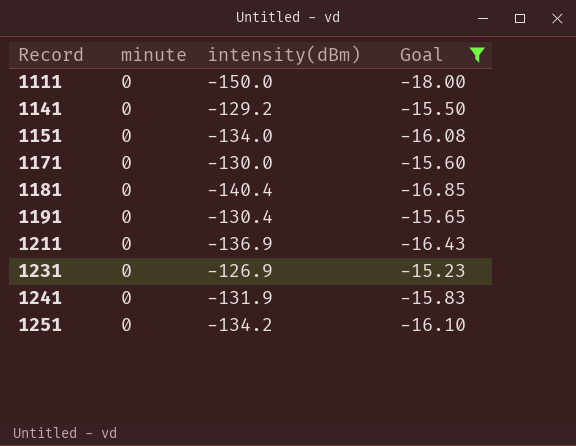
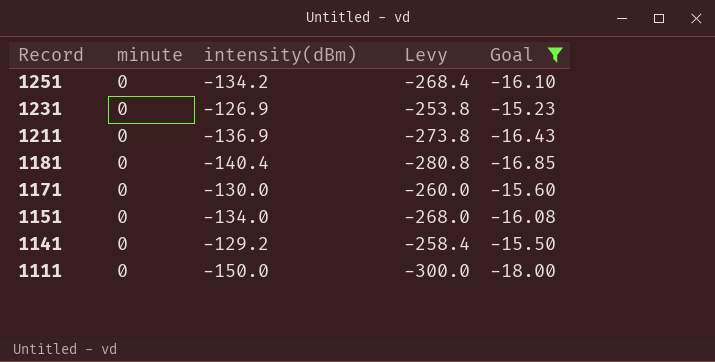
row order: Record ascending -> Record descending
column Levy | formula: none -> [intensity(dBm)] * 2
row 1191: 0 | -130.4 | -15.65 -> none
row 1241: 0 | -131.9 | -15.83 -> none

